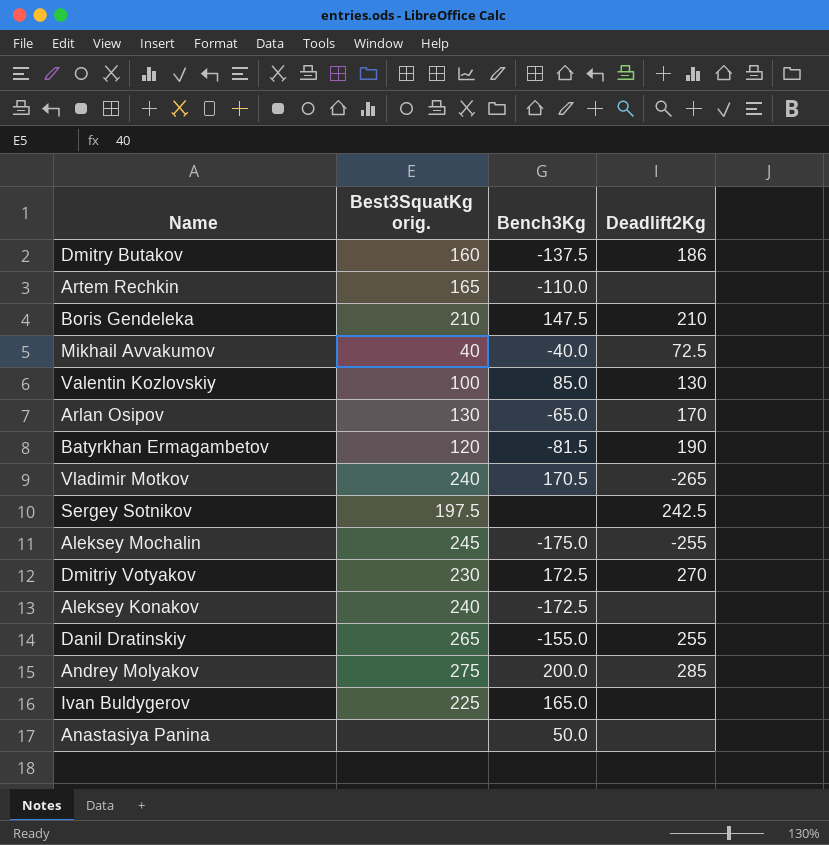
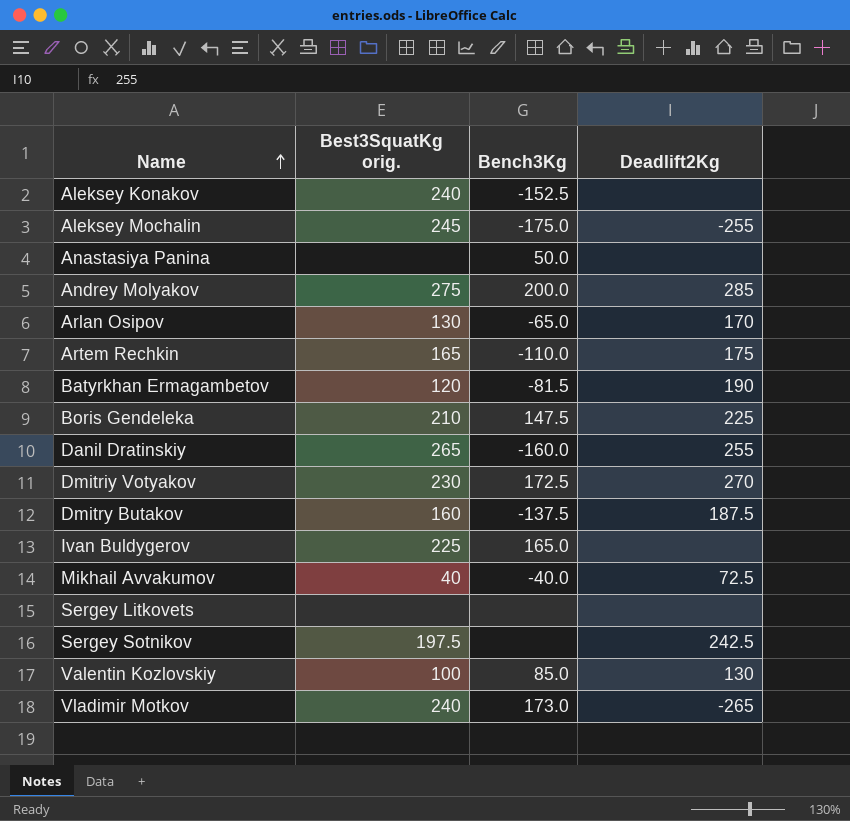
row order: none -> Name ascending
Aleksey Konakov | Bench3Kg: -172.5 -> -152.5
Artem Rechkin | Deadlift2Kg: none -> 175
Boris Gendeleka | Deadlift2Kg: 210 -> 225
Danil Dratinskiy | Bench3Kg: -155.0 -> -160.0
Dmitry Butakov | Deadlift2Kg: 186 -> 187.5
row Sergey Litkovets: none -> none | none | none
Vladimir Motkov | Bench3Kg: 170.5 -> 173.0

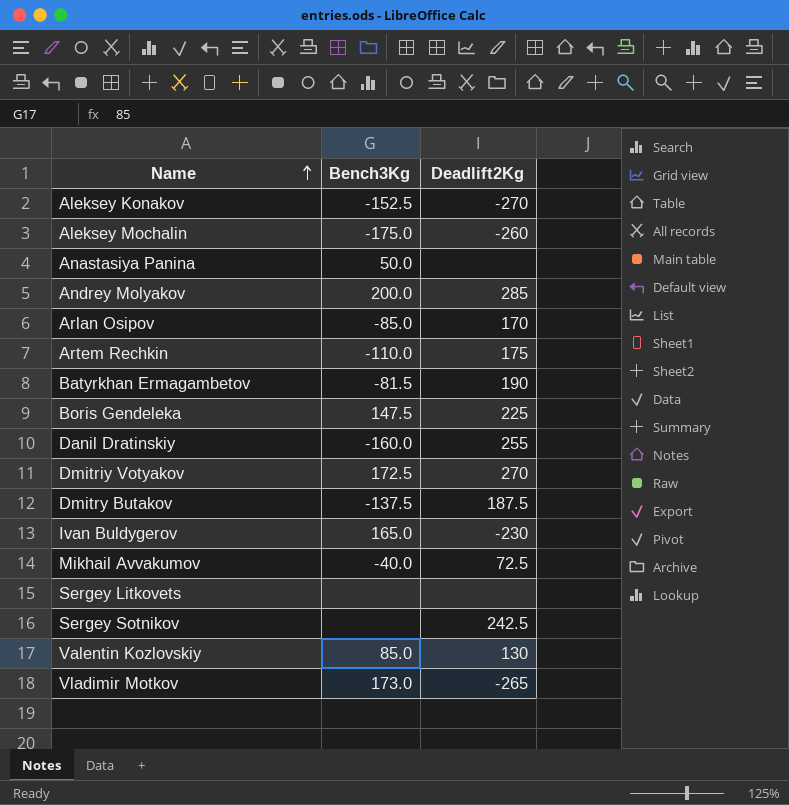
column Best3SquatKg orig. | position: 2 -> none
Aleksey Konakov | Deadlift2Kg: none -> -270
Aleksey Mochalin | Deadlift2Kg: -255 -> -260
Arlan Osipov | Bench3Kg: -65.0 -> -85.0
Ivan Buldygerov | Deadlift2Kg: none -> -230

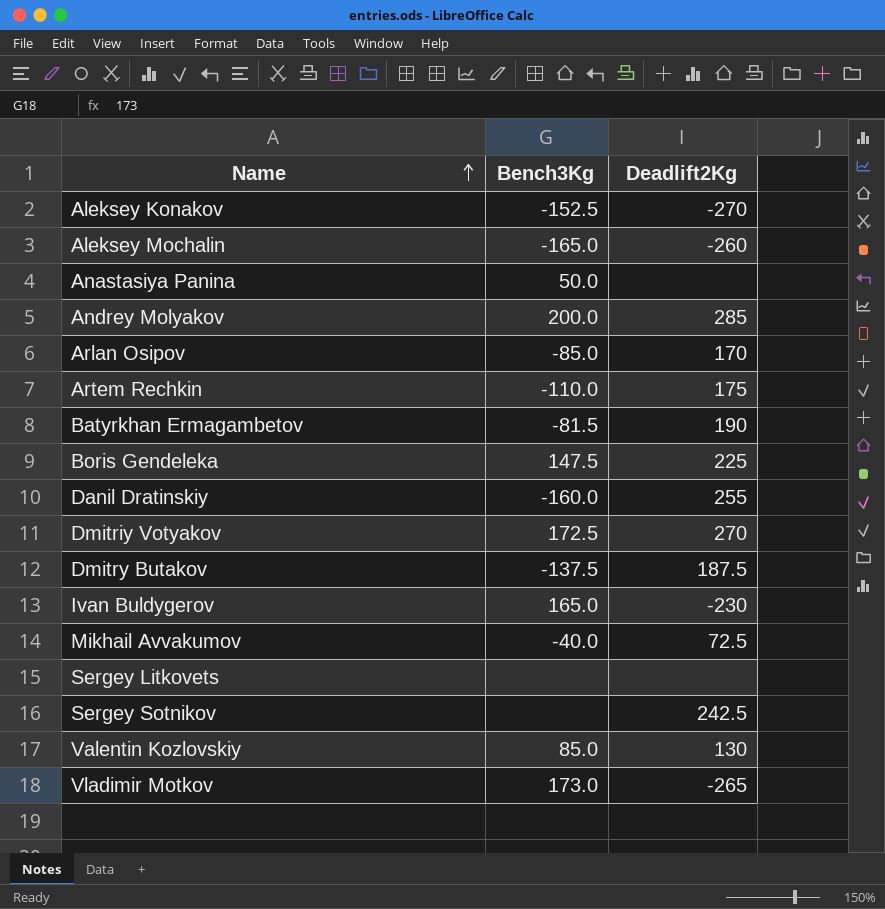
Aleksey Mochalin | Bench3Kg: -175.0 -> -165.0

